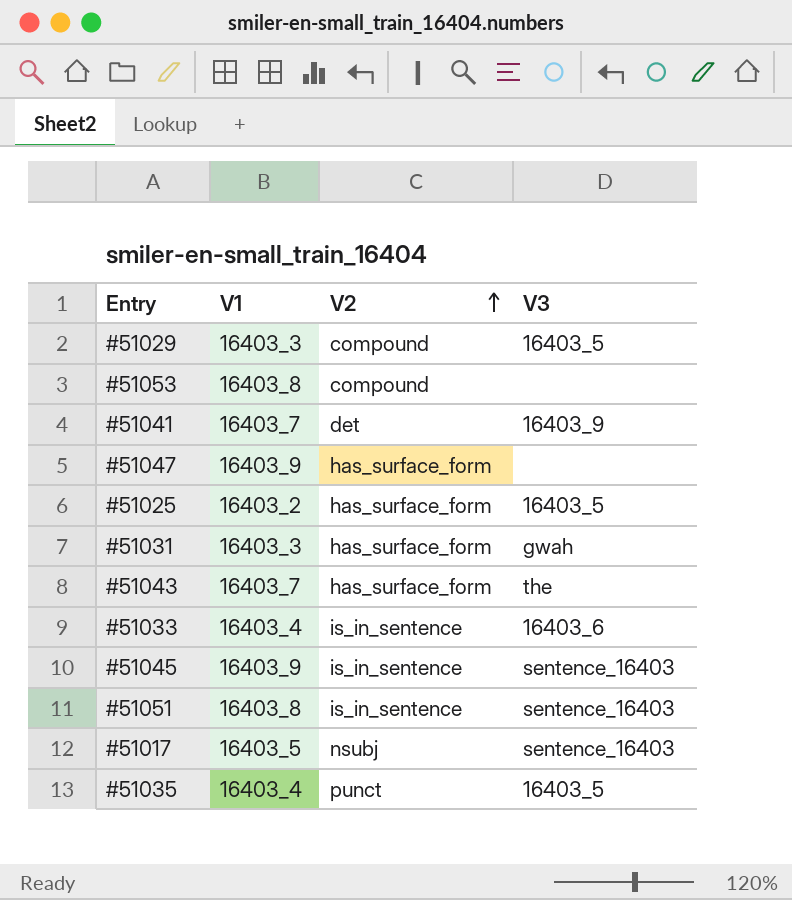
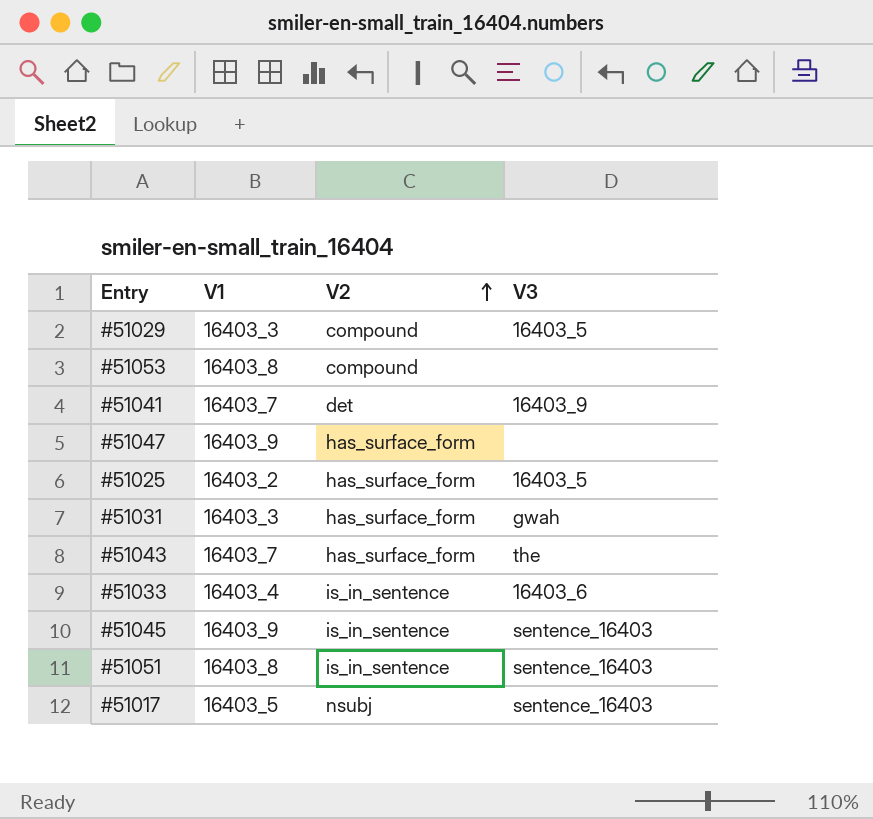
row #51035: 16403_4 | punct | 16403_5 -> none

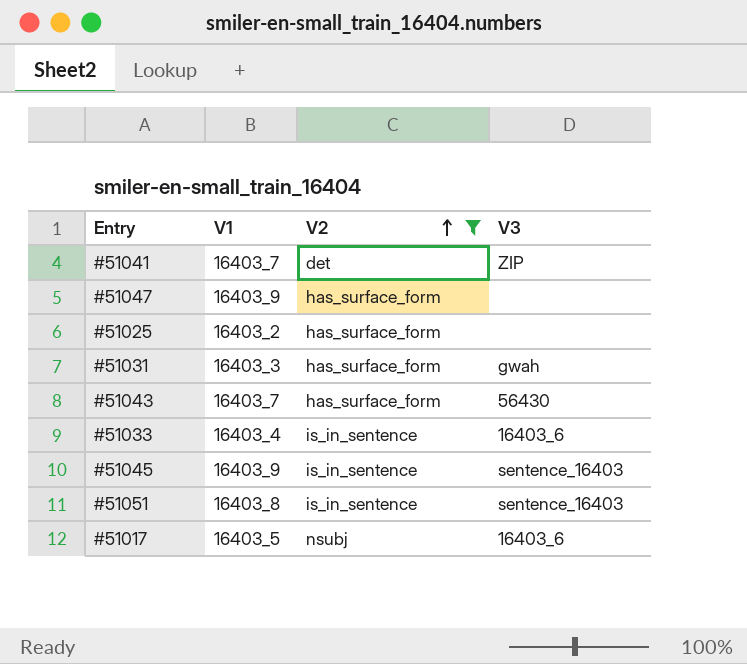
filter: none -> V2 != compound
#51041 | V3: 16403_9 -> ZIP
#51025 | V3: 16403_5 -> none
#51043 | V3: the -> 56430
#51017 | V3: sentence_16403 -> 16403_6

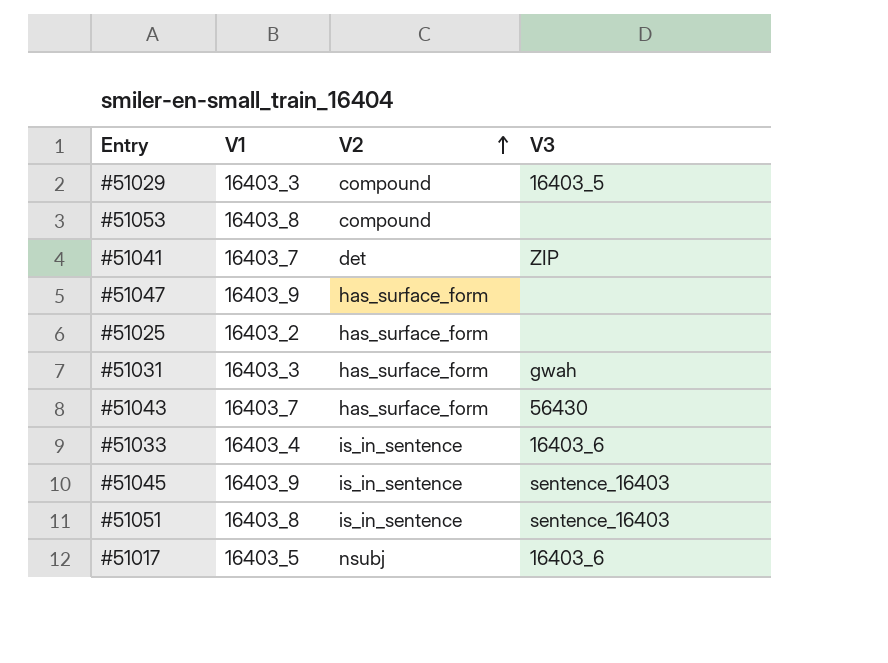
filter: V2 != compound -> none

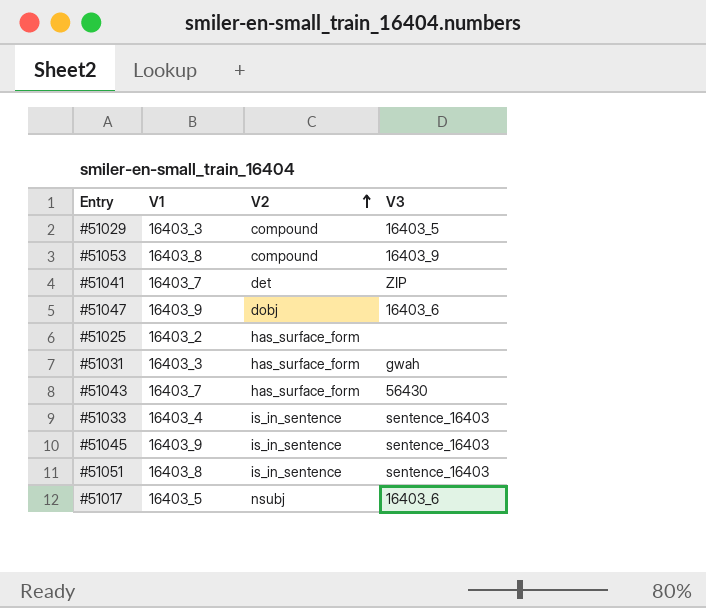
#51053 | V3: none -> 16403_9
#51047 | V2: has_surface_form -> dobj
#51047 | V3: none -> 16403_6
#51033 | V3: 16403_6 -> sentence_16403

